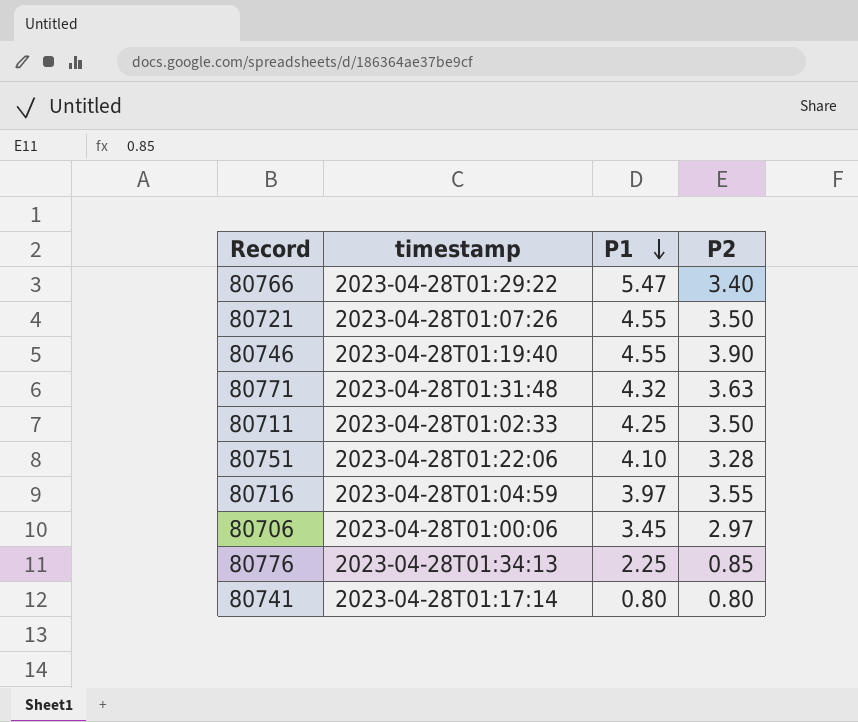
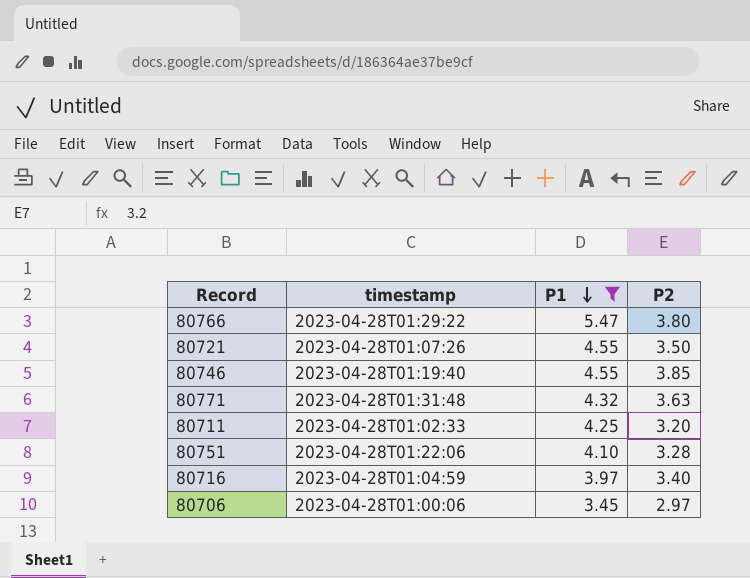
filter: none -> P1 >= 3.45
80766 | P2: 3.40 -> 3.80
80746 | P2: 3.90 -> 3.85
80711 | P2: 3.50 -> 3.20
80716 | P2: 3.55 -> 3.40

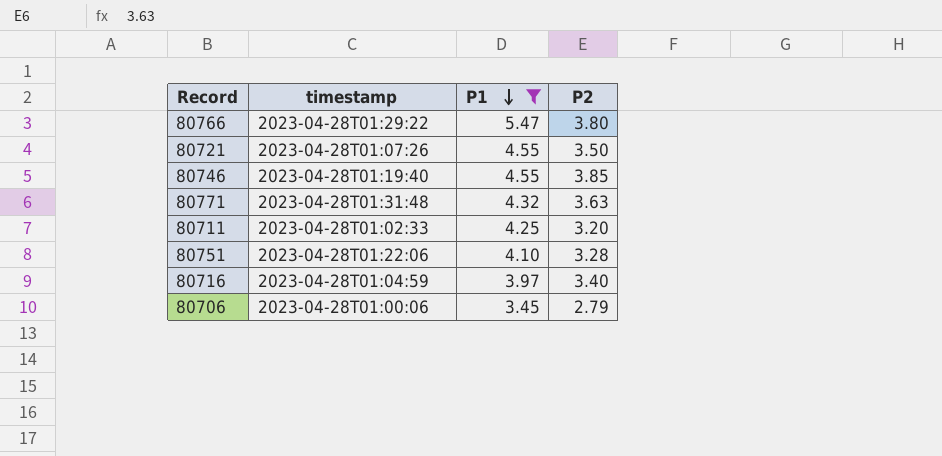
80706 | P2: 2.97 -> 2.79

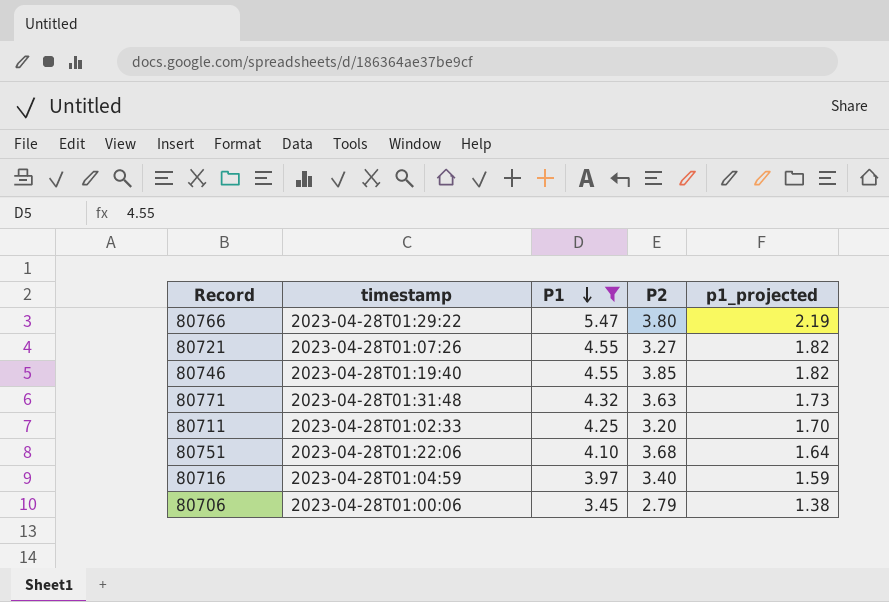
column p1_projected | formula: none -> [P1] * 0.4
80721 | P2: 3.50 -> 3.27
80751 | P2: 3.28 -> 3.68

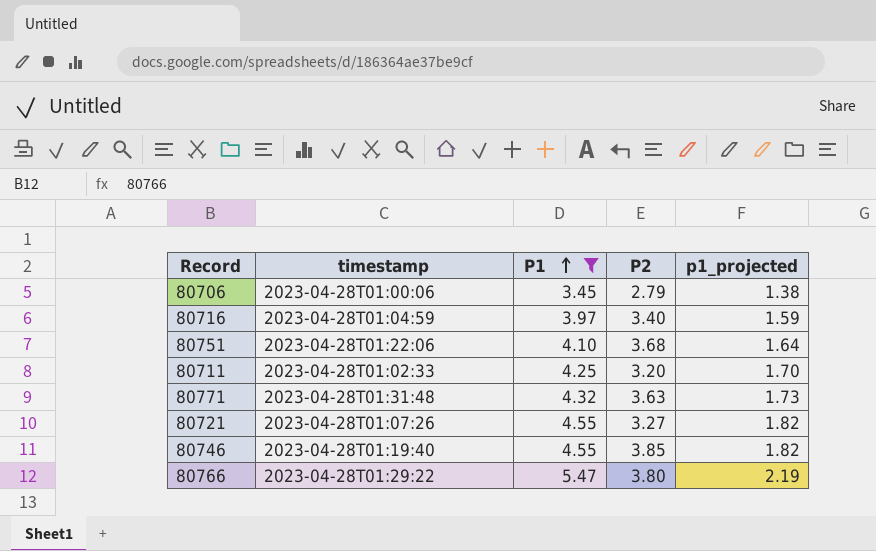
row order: P1 descending -> P1 ascending

